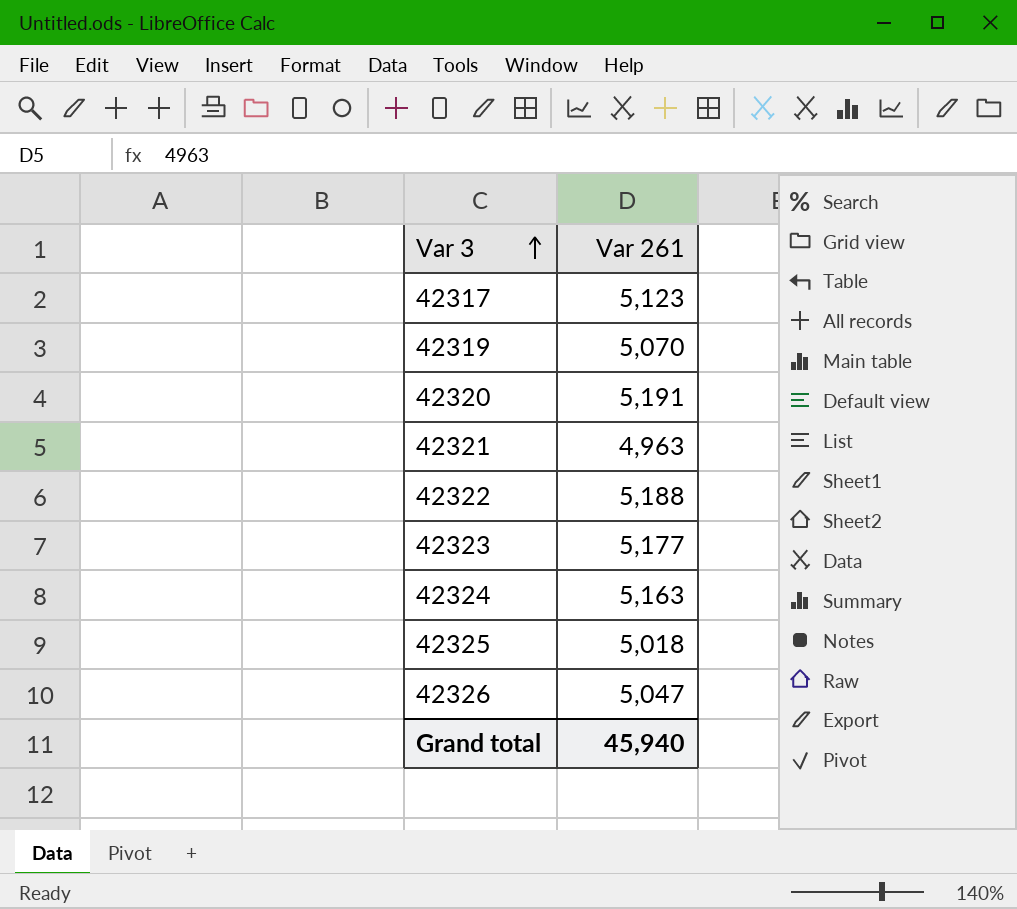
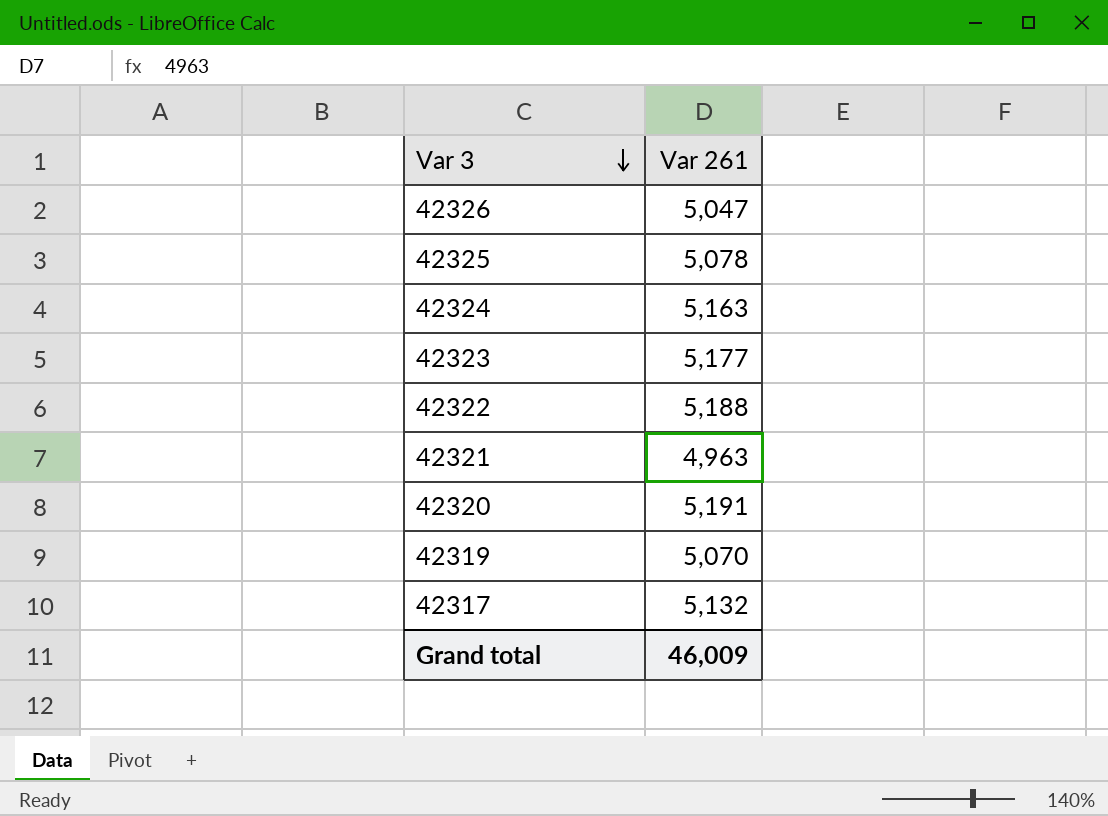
row order: Var 3 ascending -> Var 3 descending
42325 | Var 261: 5,018 -> 5,078
42317 | Var 261: 5,123 -> 5,132
Grand total | Var 261: 45,940 -> 46,009

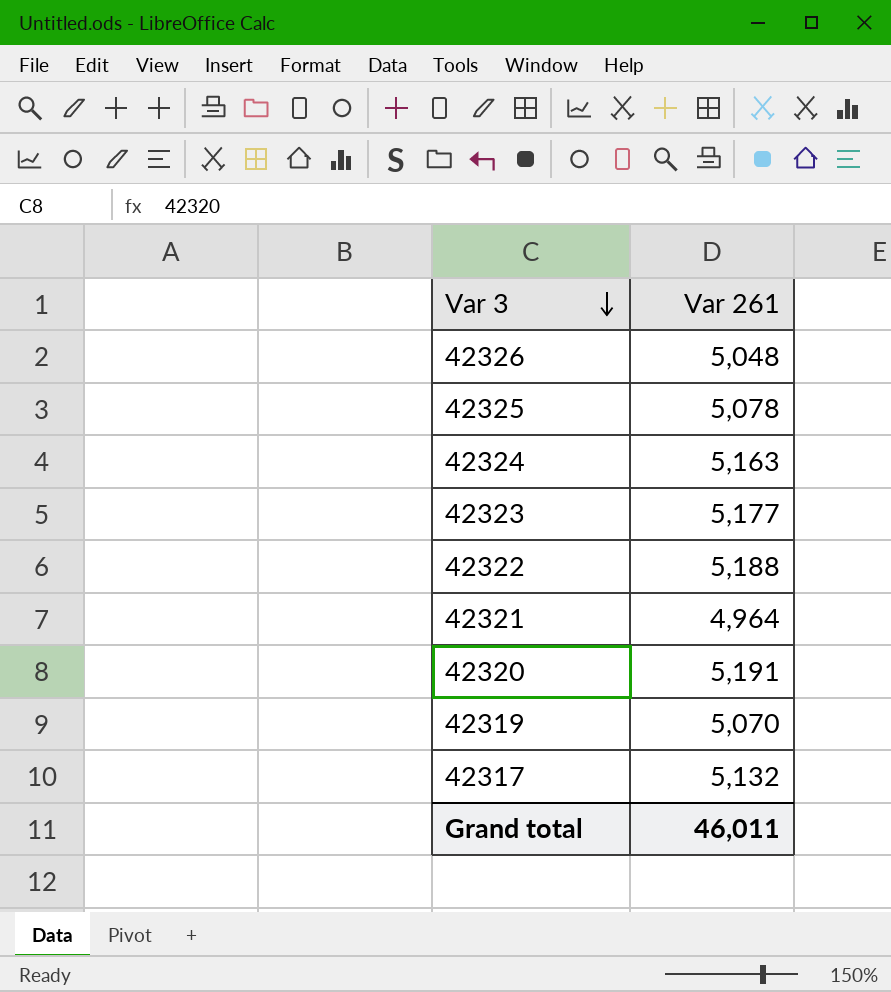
42326 | Var 261: 5,047 -> 5,048
42321 | Var 261: 4,963 -> 4,964
Grand total | Var 261: 46,009 -> 46,011

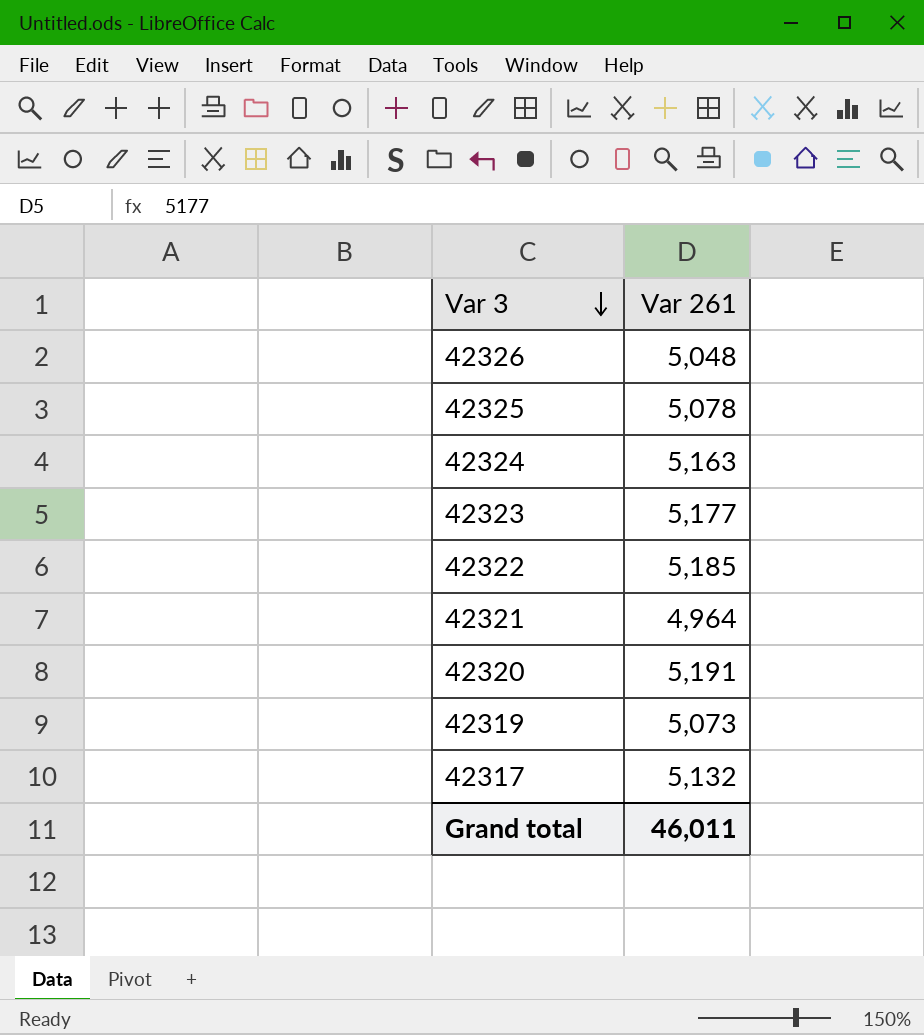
42322 | Var 261: 5,188 -> 5,185
42319 | Var 261: 5,070 -> 5,073

